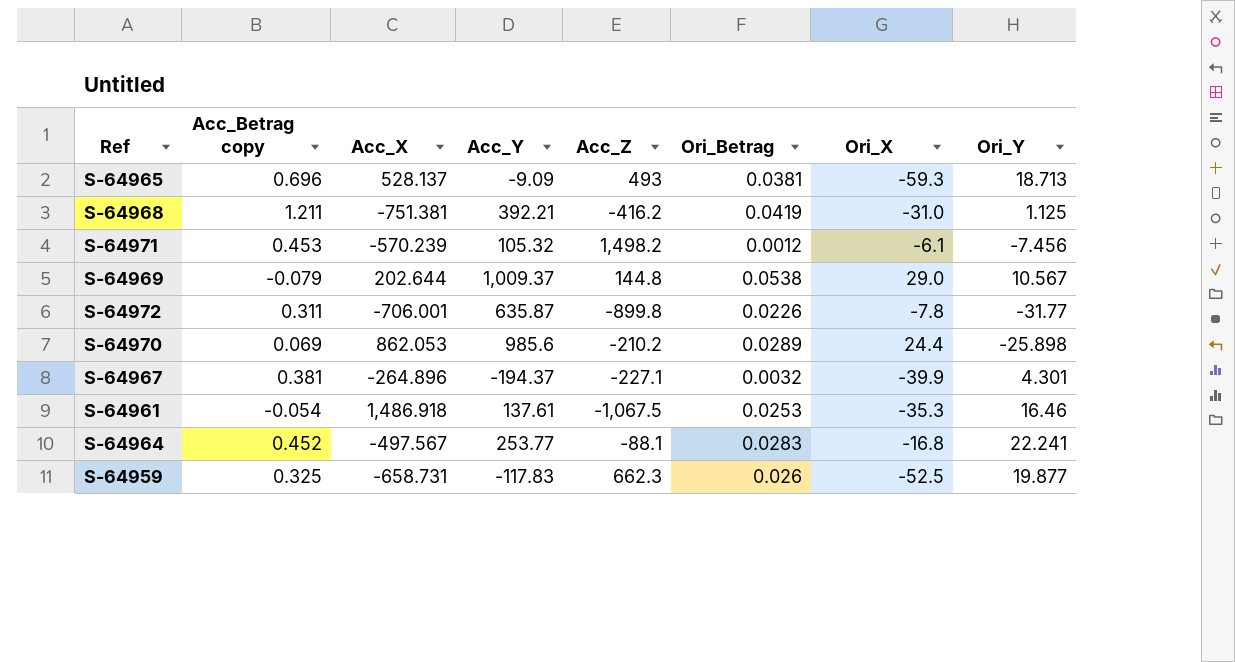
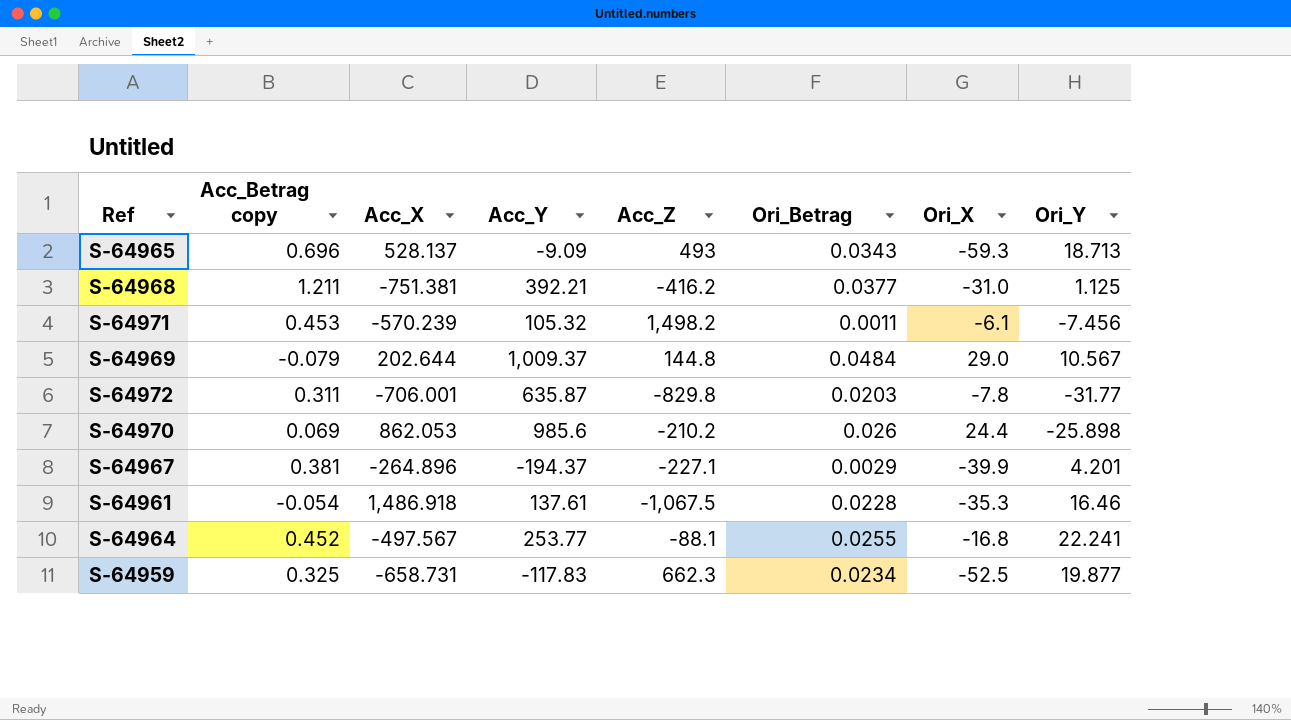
S-64965 | Ori_Betrag: 0.0381 -> 0.0343
S-64968 | Ori_Betrag: 0.0419 -> 0.0377
S-64971 | Ori_Betrag: 0.0012 -> 0.0011
S-64969 | Ori_Betrag: 0.0538 -> 0.0484
S-64972 | Acc_Z: -899.8 -> -829.8
S-64972 | Ori_Betrag: 0.0226 -> 0.0203
S-64970 | Ori_Betrag: 0.0289 -> 0.026
S-64967 | Ori_Betrag: 0.0032 -> 0.0029
S-64967 | Ori_Y: 4.301 -> 4.201
S-64961 | Ori_Betrag: 0.0253 -> 0.0228
S-64964 | Ori_Betrag: 0.0283 -> 0.0255
S-64959 | Ori_Betrag: 0.026 -> 0.0234

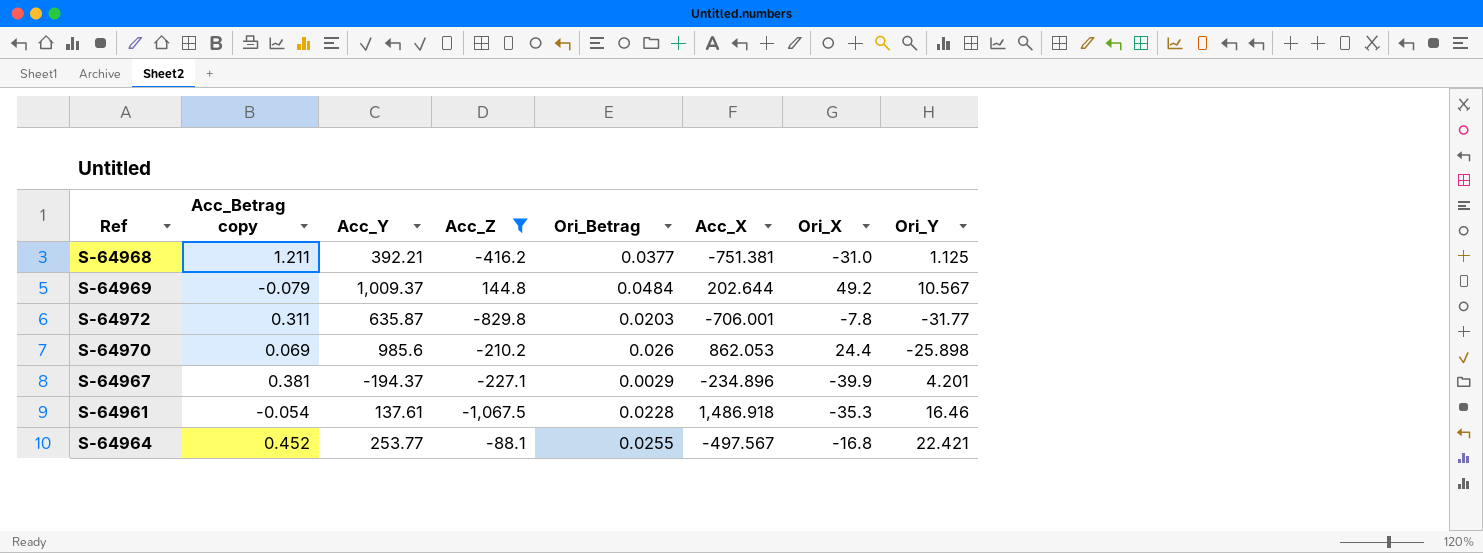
filter: none -> Acc_Z <= 144.8
column Acc_X | position: 3 -> 6
S-64969 | Ori_X: 29.0 -> 49.2
S-64967 | Acc_X: -264.896 -> -234.896
S-64964 | Ori_Y: 22.241 -> 22.421

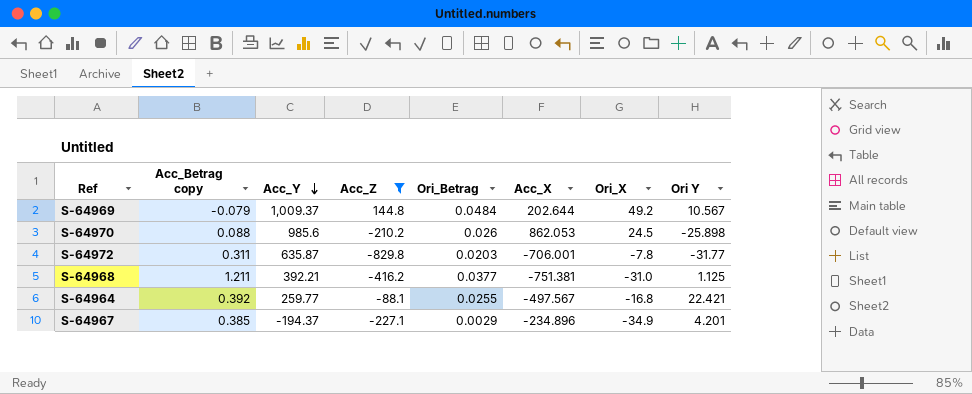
row order: none -> Acc_Y descending
column name: Ori_Y -> Ori Y
row S-64961: -0.054 | 137.61 | -1,067.5 | 0.0228 | 1,486.918 | -35.3 | 16.46 -> none
S-64970 | Acc_Betrag copy: 0.069 -> 0.088
S-64970 | Ori_X: 24.4 -> 24.5
S-64964 | Acc_Betrag copy: 0.452 -> 0.392
S-64964 | Acc_Y: 253.77 -> 259.77
S-64967 | Acc_Betrag copy: 0.381 -> 0.385
S-64967 | Ori_X: -39.9 -> -34.9

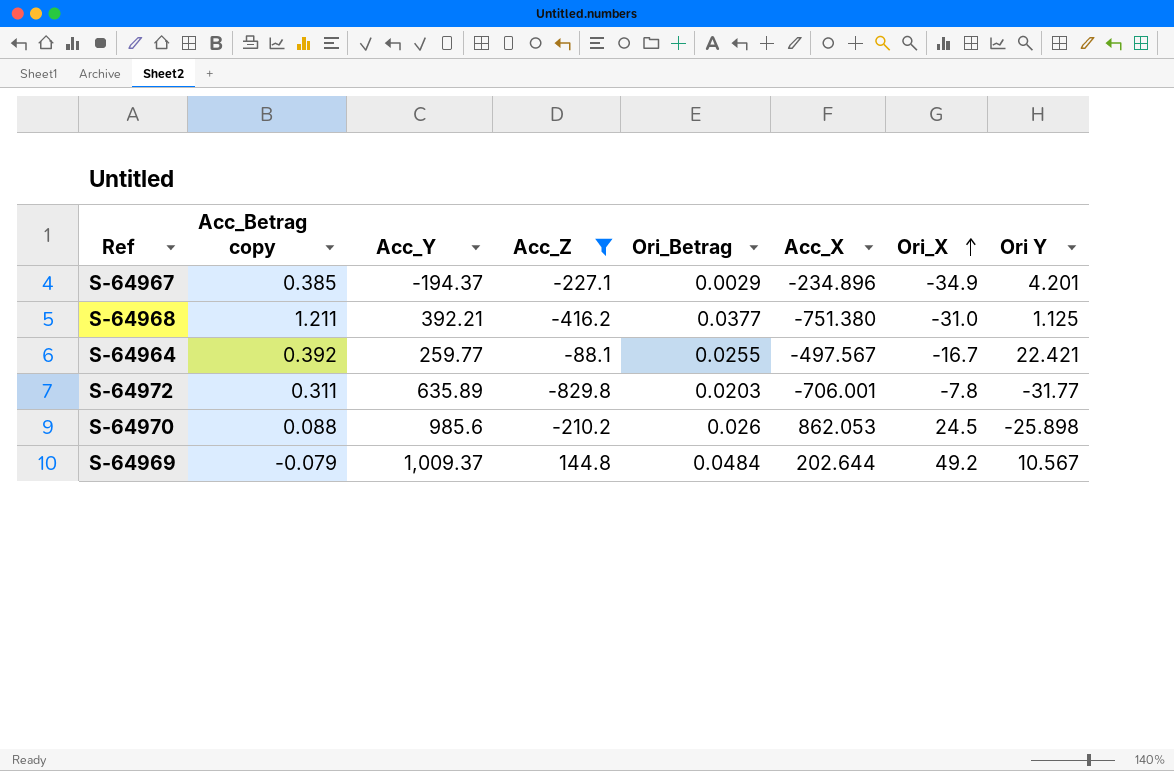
row order: Acc_Y descending -> Ori_X ascending
S-64968 | Acc_X: -751.381 -> -751.380
S-64964 | Ori_X: -16.8 -> -16.7
S-64972 | Acc_Y: 635.87 -> 635.89

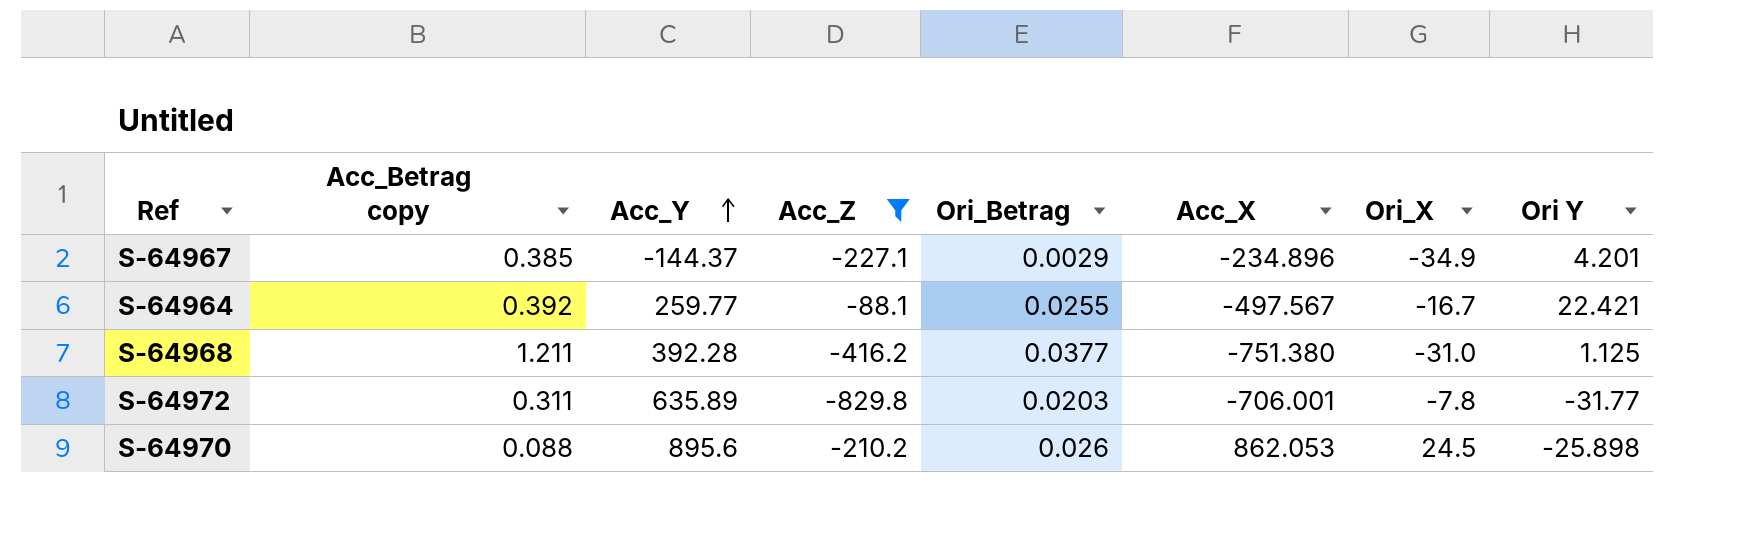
row order: Ori_X ascending -> Acc_Y ascending
row S-64969: -0.079 | 1,009.37 | 144.8 | 0.0484 | 202.644 | 49.2 | 10.567 -> none
S-64967 | Acc_Y: -194.37 -> -144.37
S-64968 | Acc_Y: 392.21 -> 392.28
S-64970 | Acc_Y: 985.6 -> 895.6

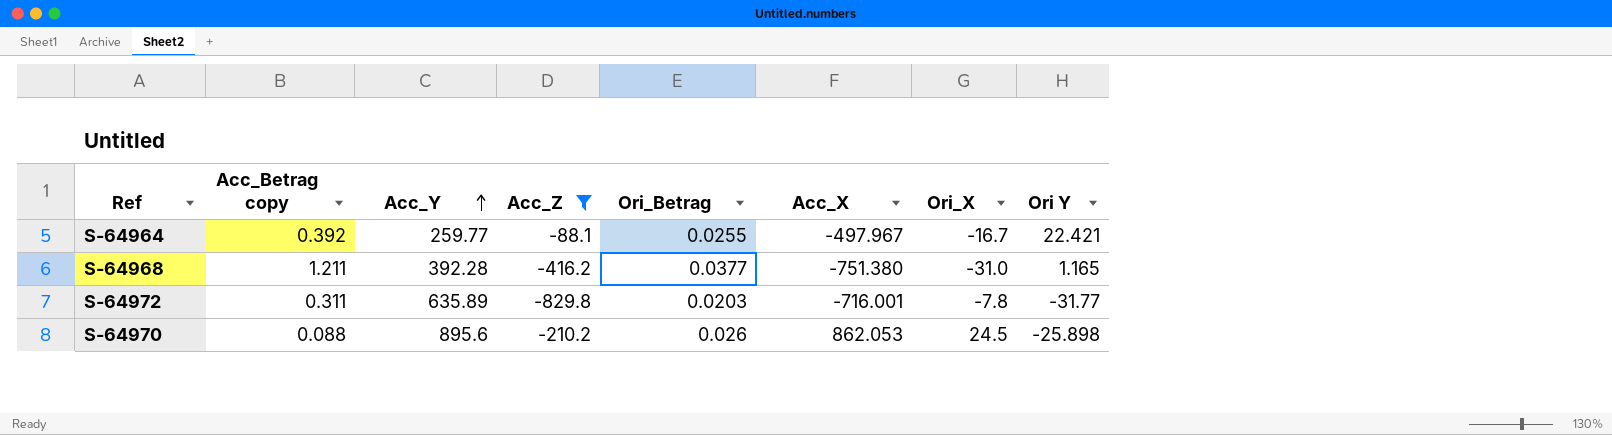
row S-64967: 0.385 | -144.37 | -227.1 | 0.0029 | -234.896 | -34.9 | 4.201 -> none
S-64964 | Acc_X: -497.567 -> -497.967
S-64968 | Ori Y: 1.125 -> 1.165
S-64972 | Acc_X: -706.001 -> -716.001

